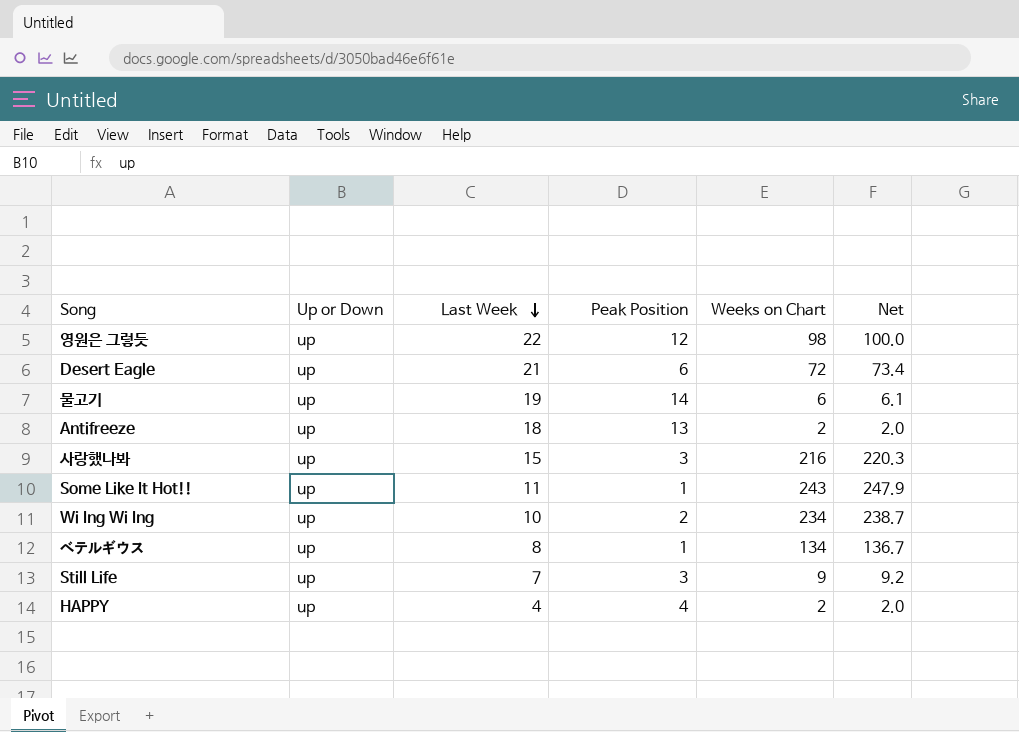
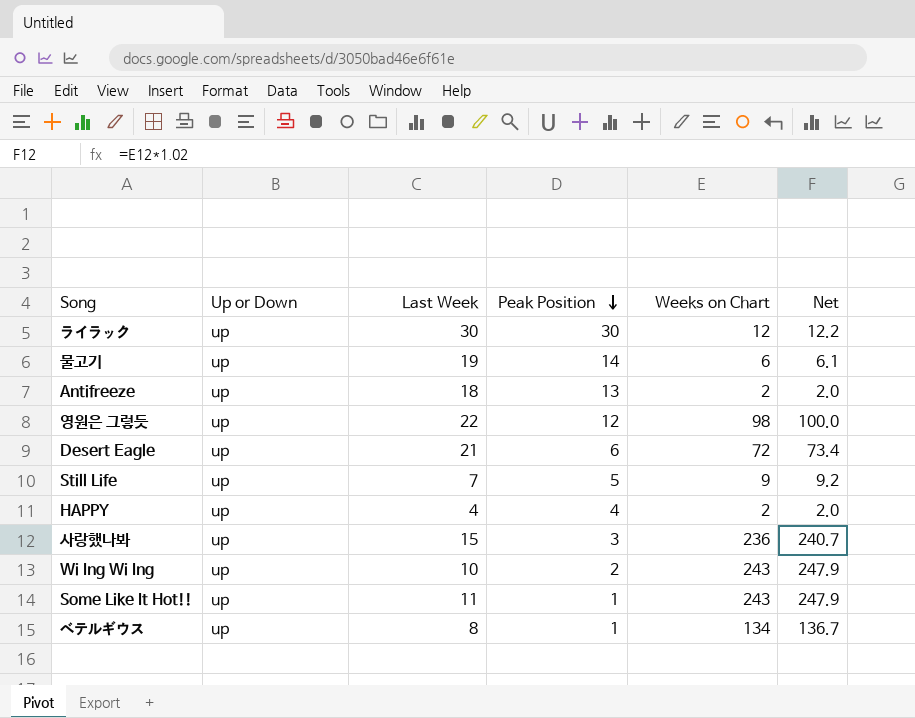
row order: Last Week descending -> Peak Position descending
row ライラック: none -> up | 30 | 30 | 12 | 12.2
Still Life | Peak Position: 3 -> 5
사랑했나봐 | Weeks on Chart: 216 -> 236
사랑했나봐 | Net: 220.3 -> 240.7
Wi Ing Wi Ing | Weeks on Chart: 234 -> 243
Wi Ing Wi Ing | Net: 238.7 -> 247.9

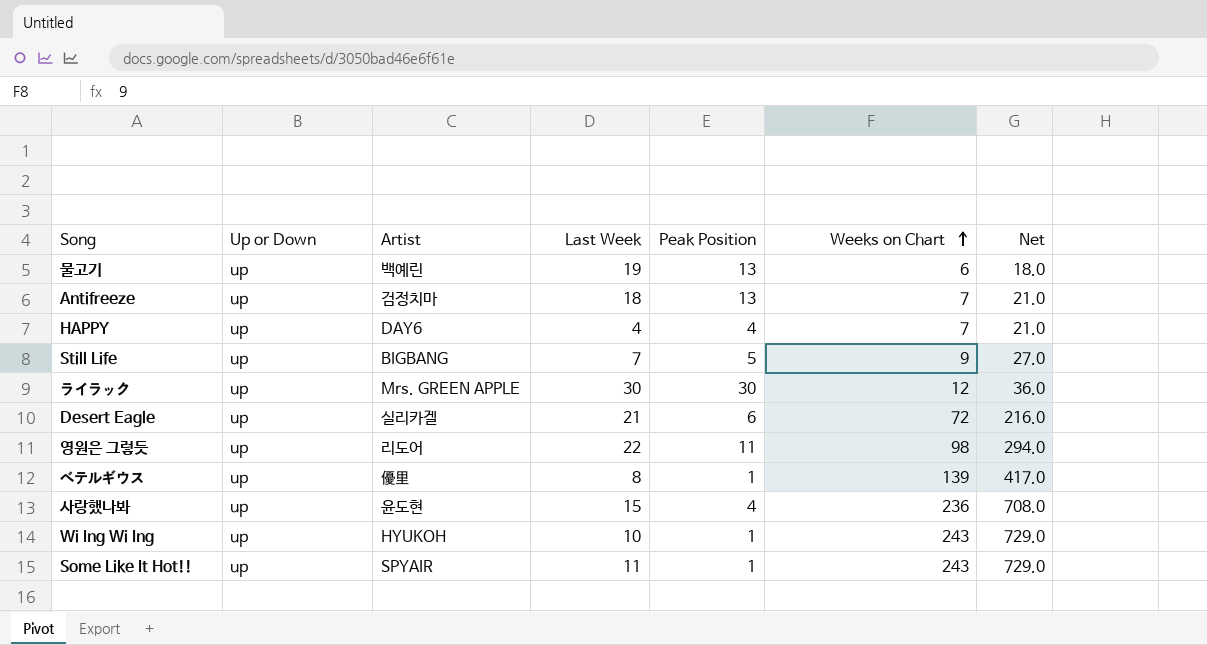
row order: Peak Position descending -> Weeks on Chart ascending
column Artist | position: none -> 3
column Net | formula: [Weeks on Chart] * 1.02 -> [Weeks on Chart] * 3
물고기 | Peak Position: 14 -> 13
Antifreeze | Weeks on Chart: 2 -> 7
HAPPY | Weeks on Chart: 2 -> 7
영원은 그렇듯 | Peak Position: 12 -> 11
ベテルギウス | Weeks on Chart: 134 -> 139
사랑했나봐 | Peak Position: 3 -> 4
Wi Ing Wi Ing | Peak Position: 2 -> 1

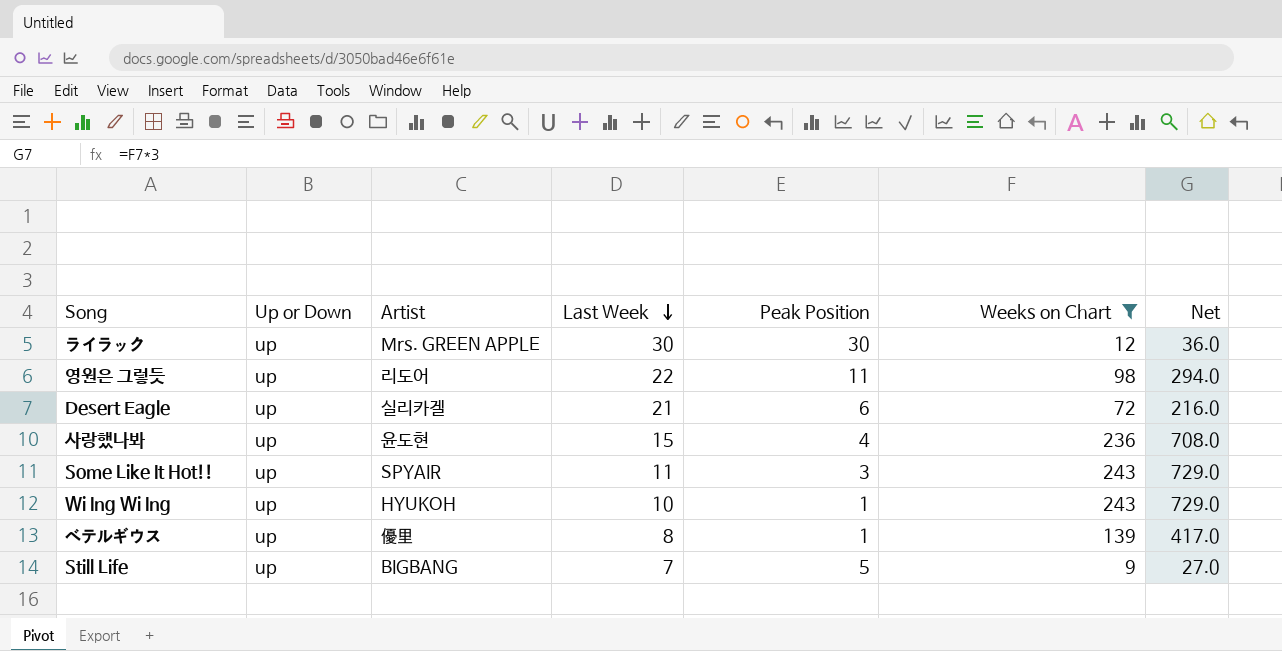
filter: none -> Weeks on Chart >= 9
row order: Weeks on Chart ascending -> Last Week descending
Some Like It Hot!! | Peak Position: 1 -> 3

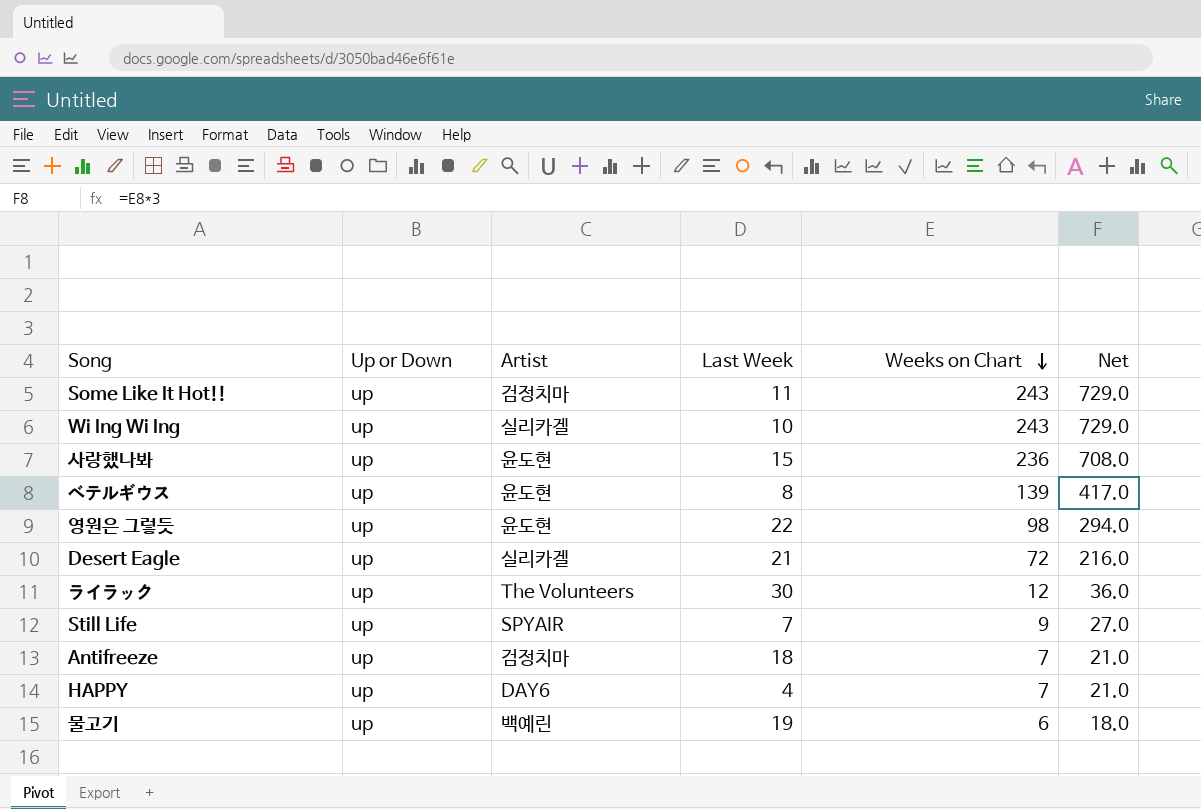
filter: Weeks on Chart >= 9 -> none
row order: Last Week descending -> Weeks on Chart descending
column Peak Position | position: 5 -> none
Some Like It Hot!! | Artist: SPYAIR -> 검정치마
Wi Ing Wi Ing | Artist: HYUKOH -> 실리카겔
ベテルギウス | Artist: 優里 -> 윤도현
영원은 그렇듯 | Artist: 리도어 -> 윤도현
ライラック | Artist: Mrs. GREEN APPLE -> The Volunteers
Still Life | Artist: BIGBANG -> SPYAIR

